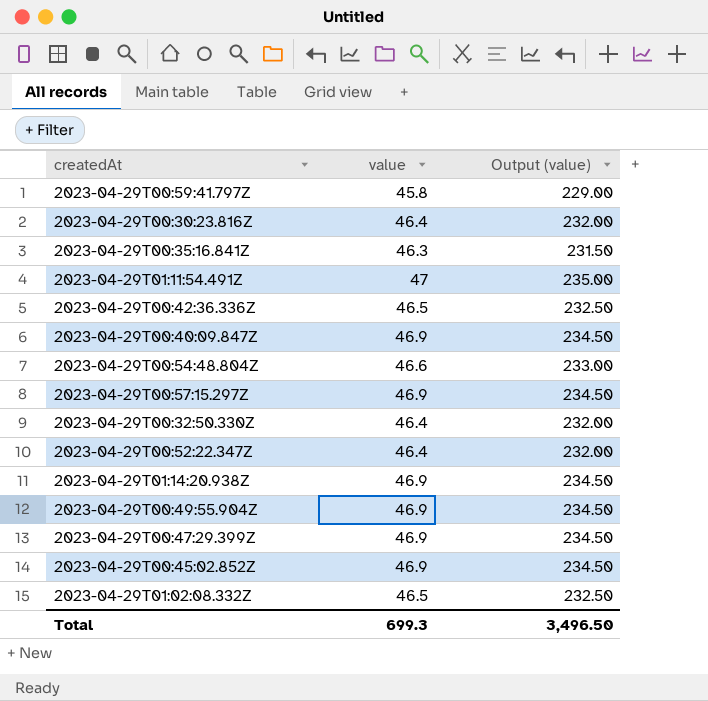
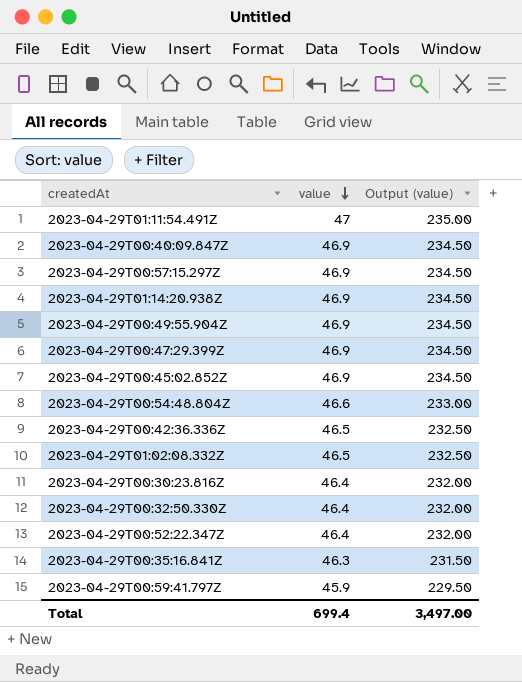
row order: none -> value descending
2023-04-29T00:59:41.797Z | value: 45.8 -> 45.9
2023-04-29T00:59:41.797Z | Output (value): 229.00 -> 229.50
Total | value: 699.3 -> 699.4
Total | Output (value): 3,496.50 -> 3,497.00

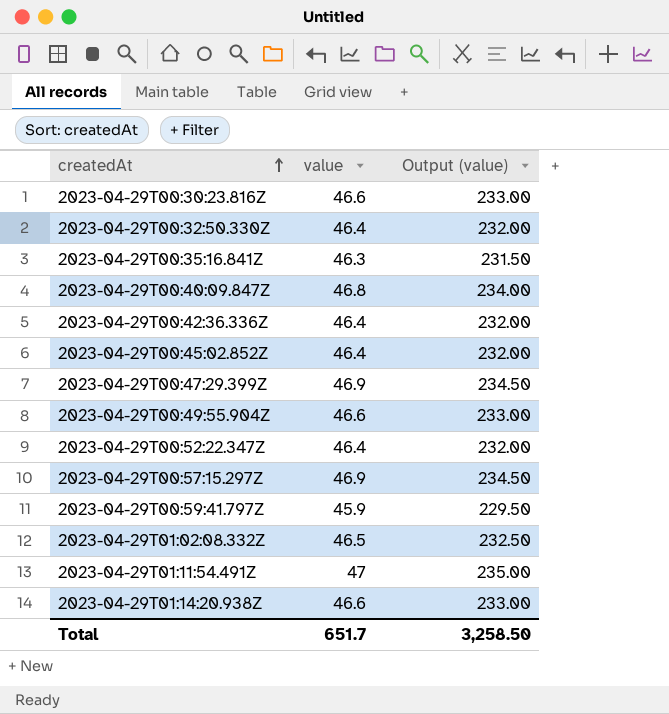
row order: value descending -> createdAt ascending
row 2023-04-29T00:54:48.804Z: 46.6 | 233.00 -> none
2023-04-29T00:30:23.816Z | value: 46.4 -> 46.6
2023-04-29T00:30:23.816Z | Output (value): 232.00 -> 233.00
2023-04-29T00:40:09.847Z | value: 46.9 -> 46.8
2023-04-29T00:40:09.847Z | Output (value): 234.50 -> 234.00
2023-04-29T00:42:36.336Z | value: 46.5 -> 46.4
2023-04-29T00:42:36.336Z | Output (value): 232.50 -> 232.00
2023-04-29T00:45:02.852Z | value: 46.9 -> 46.4
2023-04-29T00:45:02.852Z | Output (value): 234.50 -> 232.00
2023-04-29T00:49:55.904Z | value: 46.9 -> 46.6
2023-04-29T00:49:55.904Z | Output (value): 234.50 -> 233.00
2023-04-29T01:14:20.938Z | value: 46.9 -> 46.6
2023-04-29T01:14:20.938Z | Output (value): 234.50 -> 233.00
Total | value: 699.4 -> 651.7
Total | Output (value): 3,497.00 -> 3,258.50

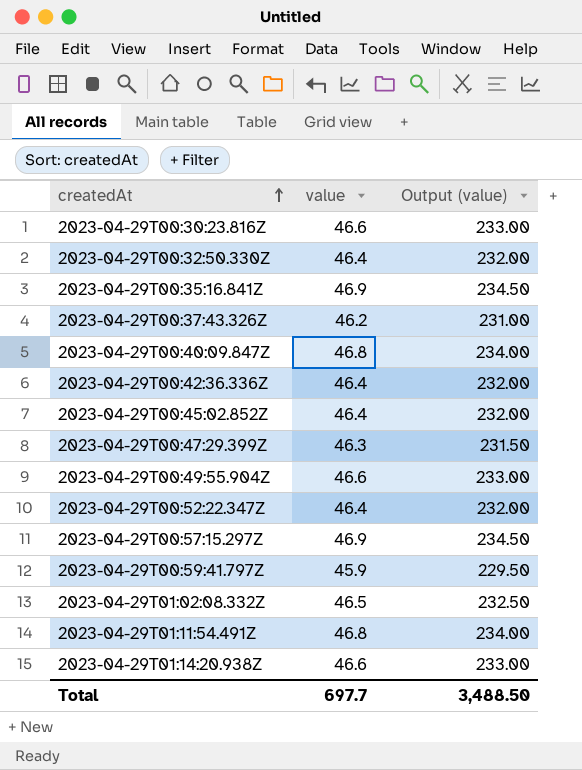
2023-04-29T00:35:16.841Z | value: 46.3 -> 46.9
2023-04-29T00:35:16.841Z | Output (value): 231.50 -> 234.50
row 2023-04-29T00:37:43.326Z: none -> 46.2 | 231.00
2023-04-29T00:47:29.399Z | value: 46.9 -> 46.3
2023-04-29T00:47:29.399Z | Output (value): 234.50 -> 231.50
2023-04-29T01:11:54.491Z | value: 47 -> 46.8
2023-04-29T01:11:54.491Z | Output (value): 235.00 -> 234.00
Total | value: 651.7 -> 697.7
Total | Output (value): 3,258.50 -> 3,488.50

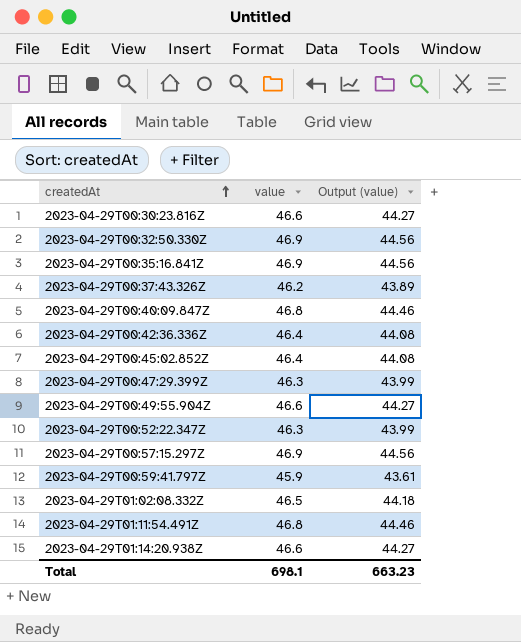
column Output (value) | formula: [value] * 5 -> [value] * 0.95
2023-04-29T00:32:50.330Z | value: 46.4 -> 46.9
2023-04-29T00:52:22.347Z | value: 46.4 -> 46.3
Total | value: 697.7 -> 698.1
Total | Output (value): 3,488.50 -> 663.23

